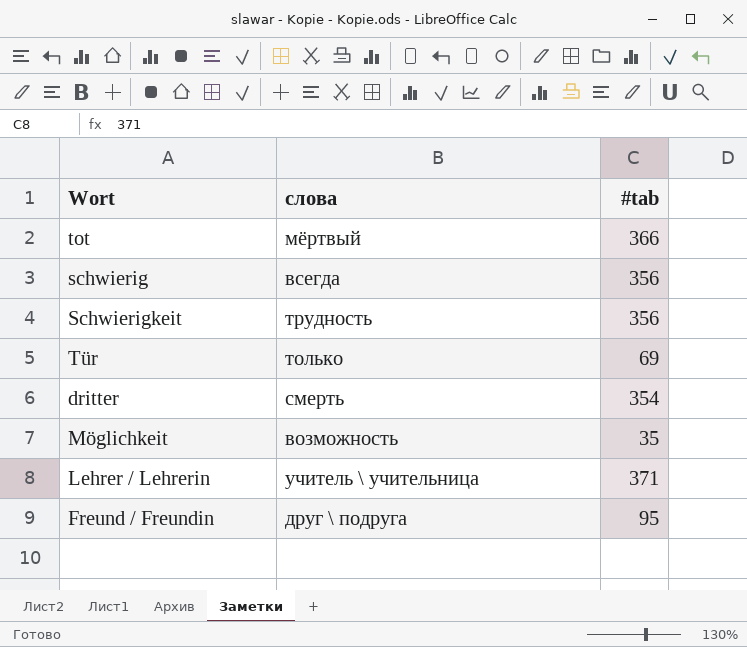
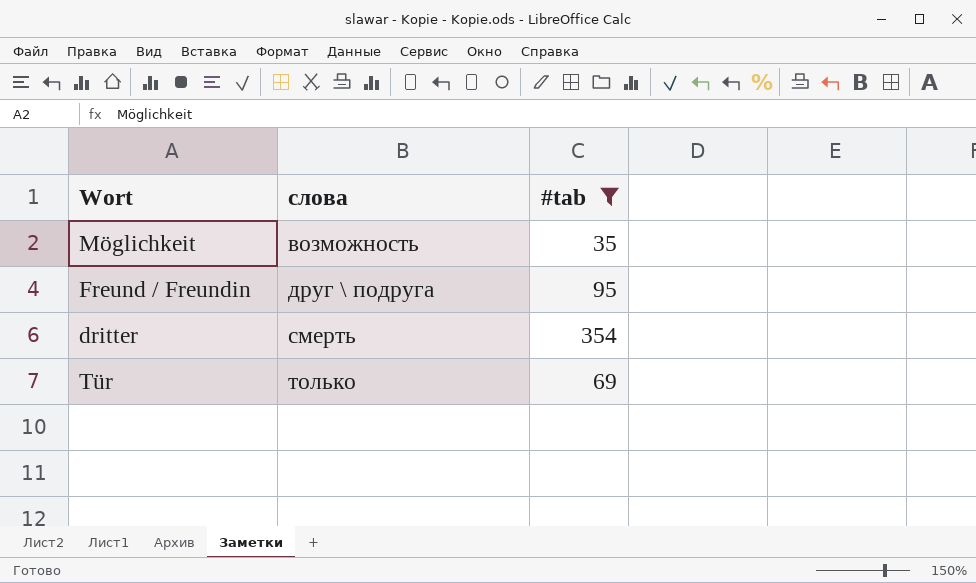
filter: none -> #tab <= 354
row order: none -> слова ascending

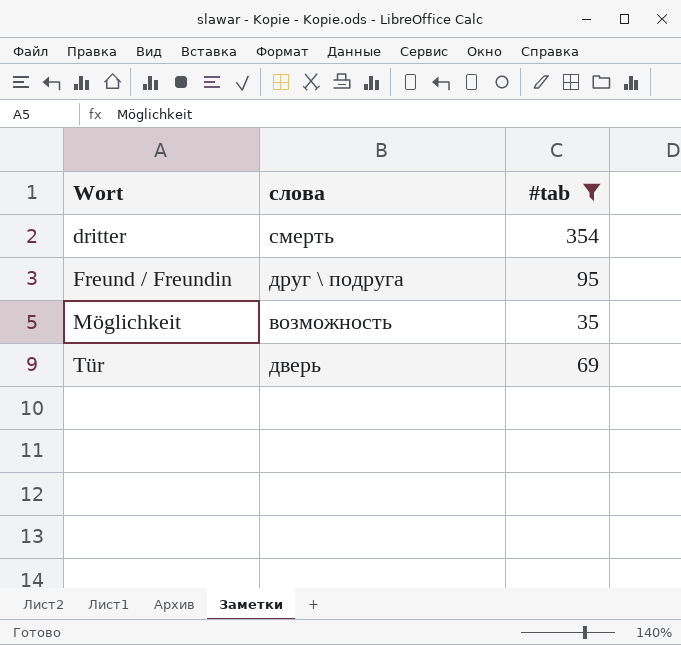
row order: слова ascending -> Wort ascending
Tür | слова: только -> дверь

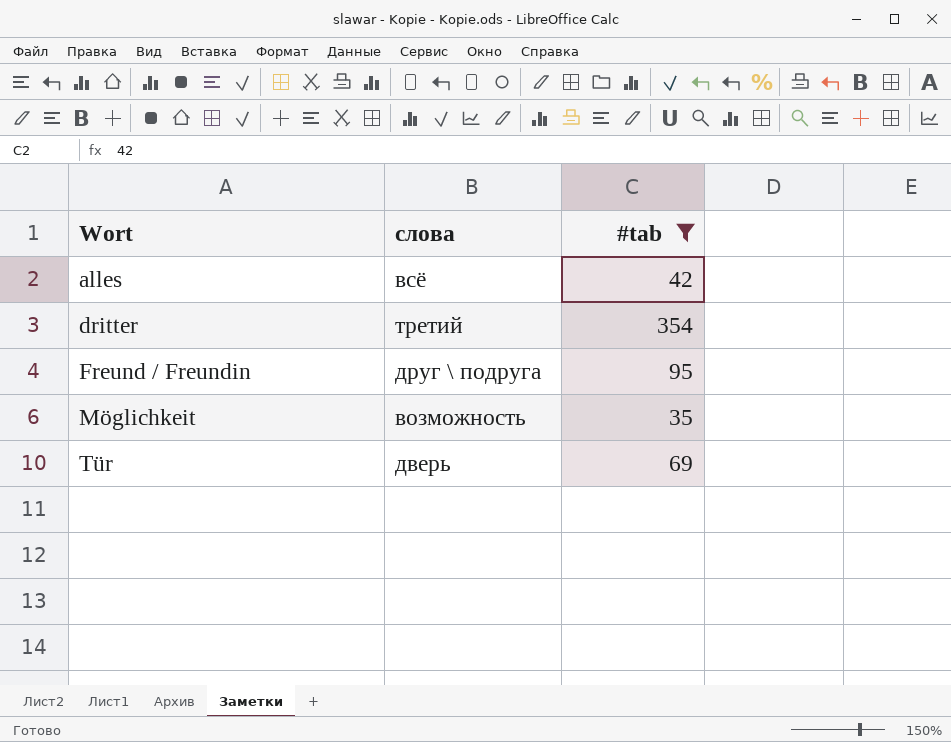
row alles: none -> всё | 42
dritter | слова: смерть -> третий

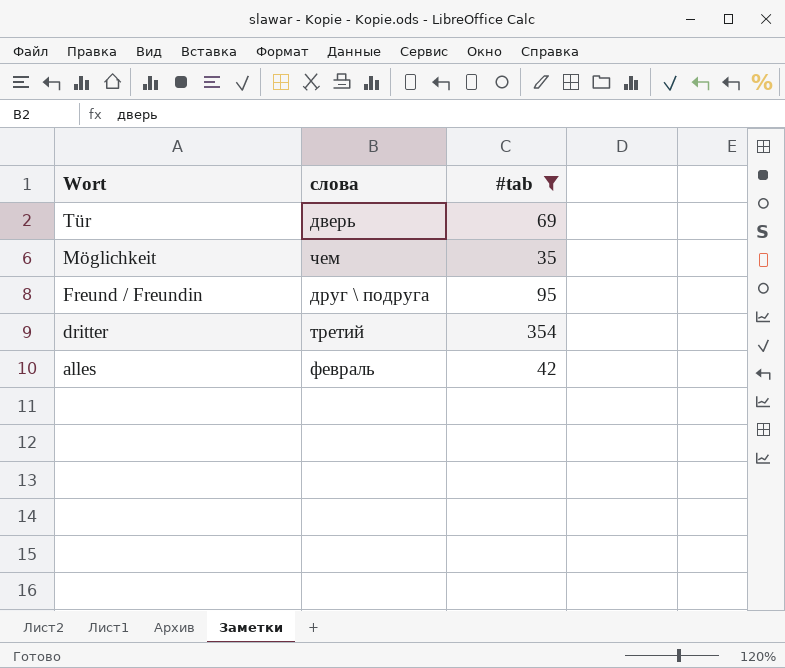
row order: Wort ascending -> Wort descending
Möglichkeit | слова: возможность -> чем
alles | слова: всё -> февраль

